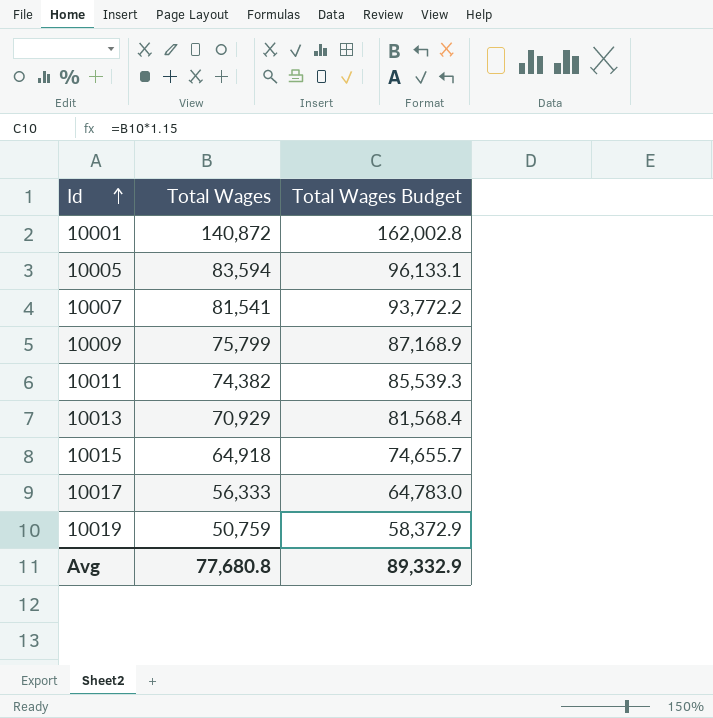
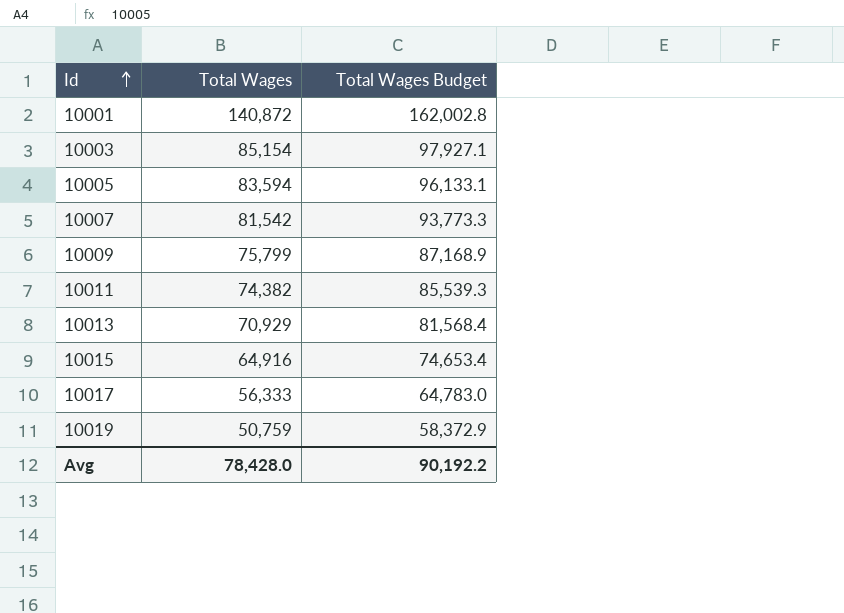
row 10003: none -> 85,154 | 97,927.1
10007 | Total Wages: 81,541 -> 81,542
10007 | Total Wages Budget: 93,772.2 -> 93,773.3
10015 | Total Wages: 64,918 -> 64,916
10015 | Total Wages Budget: 74,655.7 -> 74,653.4
Avg | Total Wages: 77,680.8 -> 78,428.0
Avg | Total Wages Budget: 89,332.9 -> 90,192.2

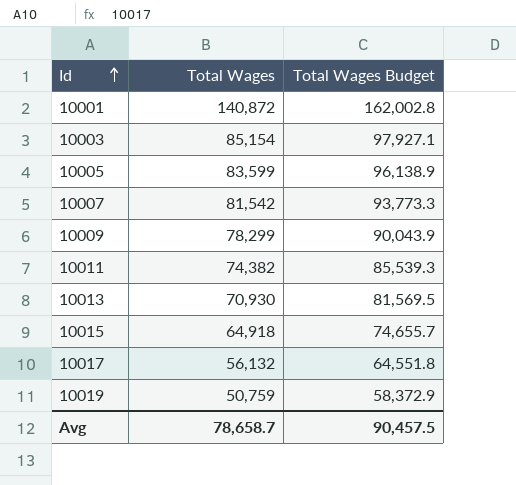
10005 | Total Wages: 83,594 -> 83,599
10005 | Total Wages Budget: 96,133.1 -> 96,138.9
10009 | Total Wages: 75,799 -> 78,299
10009 | Total Wages Budget: 87,168.9 -> 90,043.9
10013 | Total Wages: 70,929 -> 70,930
10013 | Total Wages Budget: 81,568.4 -> 81,569.5
10015 | Total Wages: 64,916 -> 64,918
10015 | Total Wages Budget: 74,653.4 -> 74,655.7
10017 | Total Wages: 56,333 -> 56,132
10017 | Total Wages Budget: 64,783.0 -> 64,551.8
Avg | Total Wages: 78,428.0 -> 78,658.7
Avg | Total Wages Budget: 90,192.2 -> 90,457.5

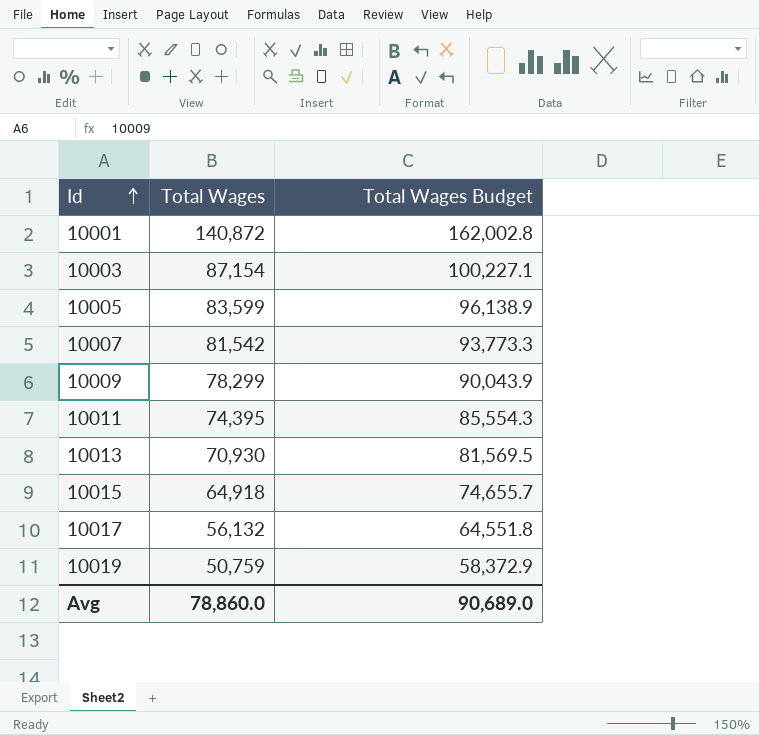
10003 | Total Wages: 85,154 -> 87,154
10003 | Total Wages Budget: 97,927.1 -> 100,227.1
10011 | Total Wages: 74,382 -> 74,395
10011 | Total Wages Budget: 85,539.3 -> 85,554.3
Avg | Total Wages: 78,658.7 -> 78,860.0
Avg | Total Wages Budget: 90,457.5 -> 90,689.0

